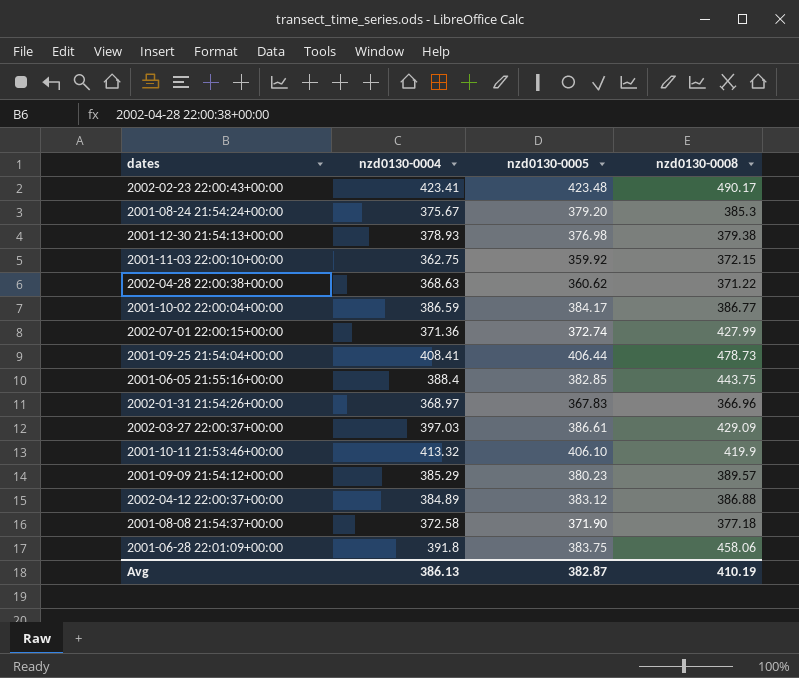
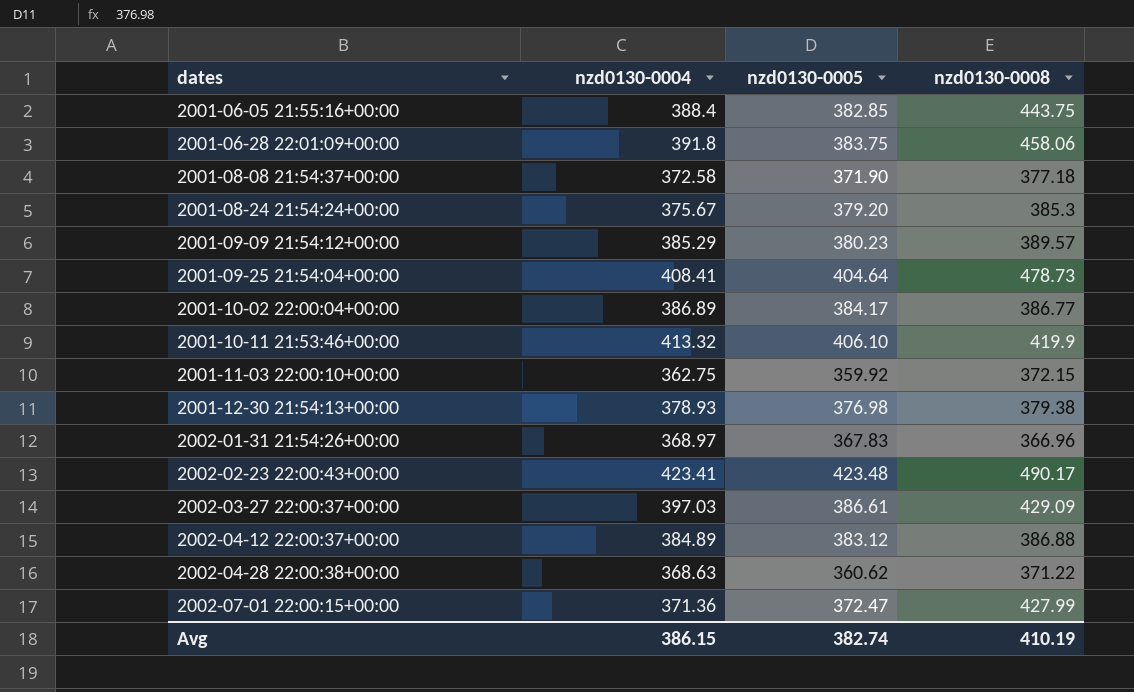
row order: none -> dates ascending
2001-09-25 21:54:04+00:00 | nzd0130-0005: 406.44 -> 404.64
2001-10-02 22:00:04+00:00 | nzd0130-0004: 386.59 -> 386.89
2002-07-01 22:00:15+00:00 | nzd0130-0005: 372.74 -> 372.47
Avg | nzd0130-0004: 386.13 -> 386.15
Avg | nzd0130-0005: 382.87 -> 382.74

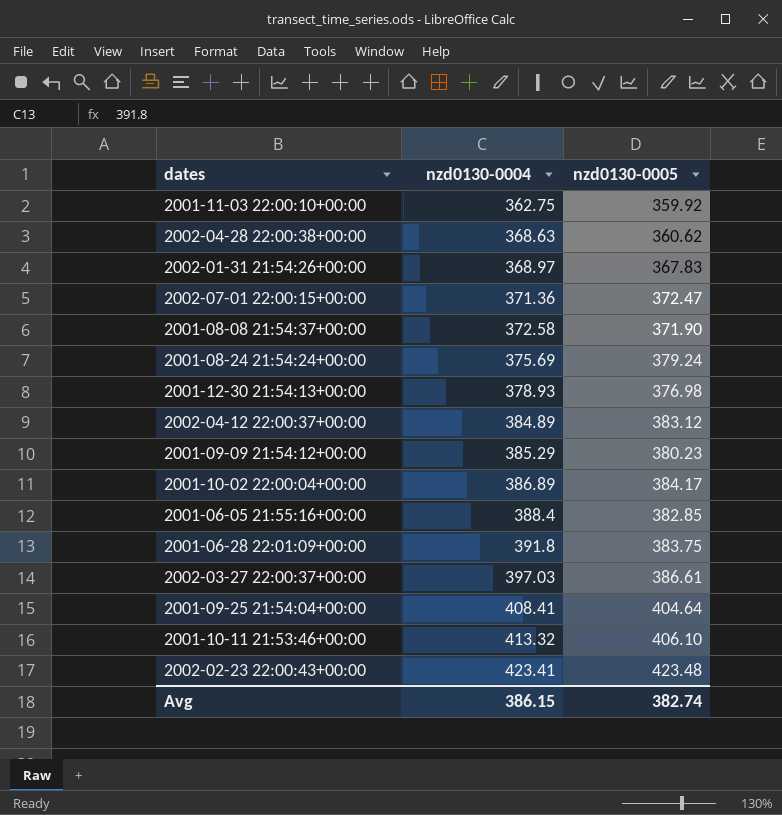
row order: dates ascending -> nzd0130-0004 ascending
column nzd0130-0008 | position: 4 -> none
2001-08-24 21:54:24+00:00 | nzd0130-0004: 375.67 -> 375.69
2001-08-24 21:54:24+00:00 | nzd0130-0005: 379.20 -> 379.24

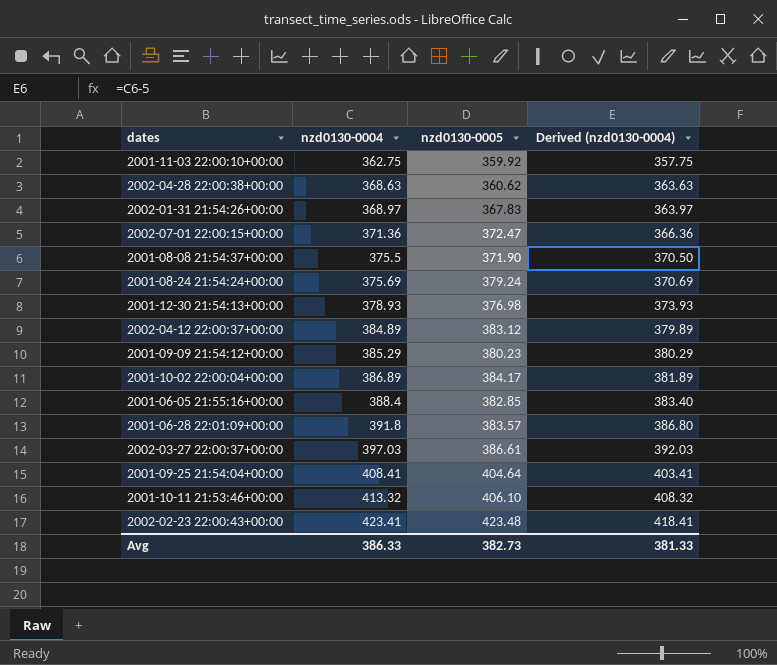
column Derived (nzd0130-0004) | formula: none -> [nzd0130-0004] - 5
2001-08-08 21:54:37+00:00 | nzd0130-0004: 372.58 -> 375.5
2001-06-28 22:01:09+00:00 | nzd0130-0005: 383.75 -> 383.57
Avg | nzd0130-0004: 386.15 -> 386.33
Avg | nzd0130-0005: 382.74 -> 382.73

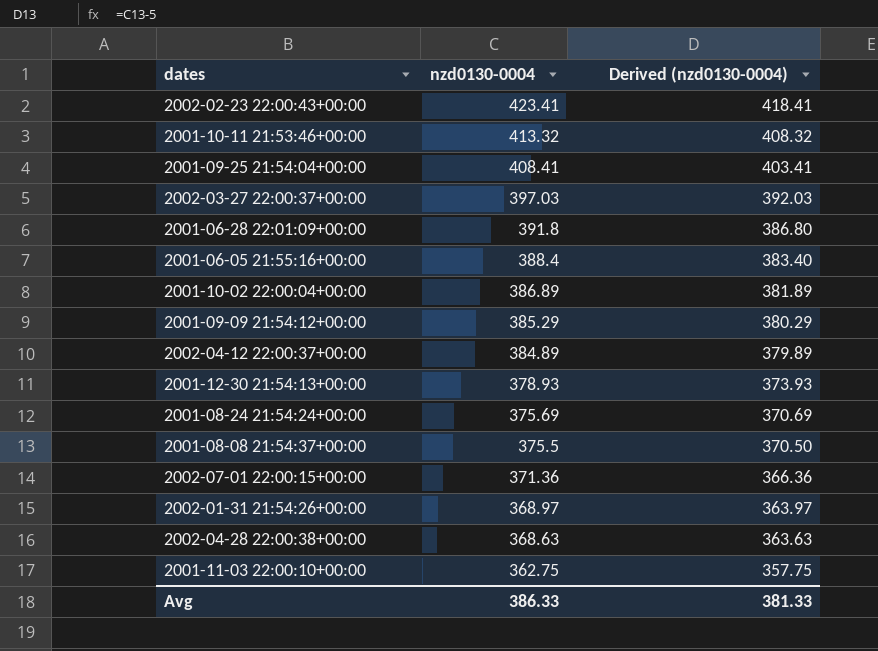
row order: nzd0130-0004 ascending -> nzd0130-0004 descending
column nzd0130-0005 | position: 3 -> none

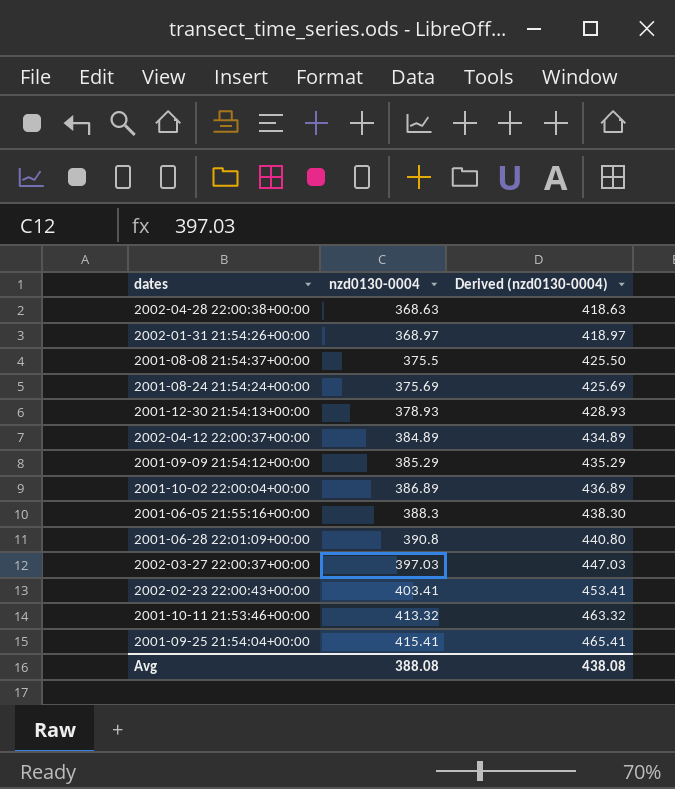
row order: nzd0130-0004 descending -> nzd0130-0004 ascending
column Derived (nzd0130-0004) | formula: [nzd0130-0004] - 5 -> [nzd0130-0004] + 50
row 2002-07-01 22:00:15+00:00: 371.36 | 366.36 -> none
row 2001-11-03 22:00:10+00:00: 362.75 | 357.75 -> none
2001-06-05 21:55:16+00:00 | nzd0130-0004: 388.4 -> 388.3
2001-06-28 22:01:09+00:00 | nzd0130-0004: 391.8 -> 390.8
2002-02-23 22:00:43+00:00 | nzd0130-0004: 423.41 -> 403.41
2001-09-25 21:54:04+00:00 | nzd0130-0004: 408.41 -> 415.41
Avg | nzd0130-0004: 386.33 -> 388.08
Avg | Derived (nzd0130-0004): 381.33 -> 438.08

